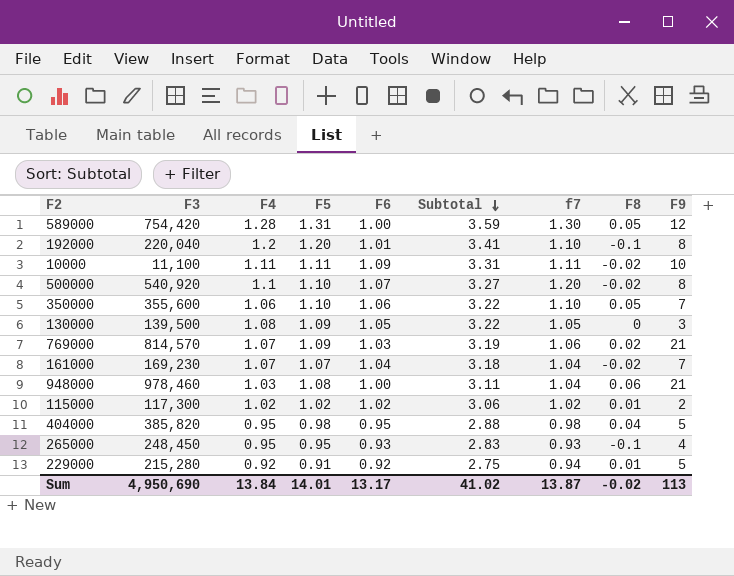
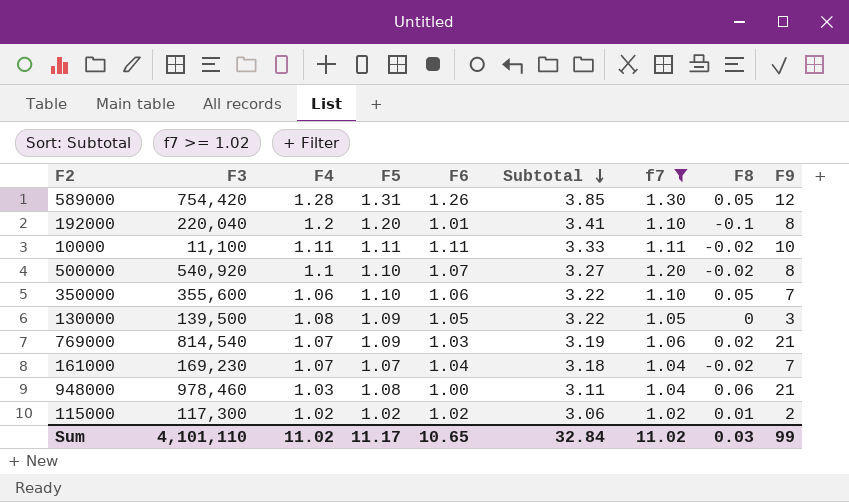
filter: none -> f7 >= 1.02
589000 | F6: 1.00 -> 1.26
589000 | Subtotal: 3.59 -> 3.85
10000 | F6: 1.09 -> 1.11
10000 | Subtotal: 3.31 -> 3.33
769000 | F3: 814,570 -> 814,540
Sum | F3: 4,950,690 -> 4,101,110
Sum | F4: 13.84 -> 11.02
Sum | F5: 14.01 -> 11.17
Sum | F6: 13.17 -> 10.65
Sum | Subtotal: 41.02 -> 32.84
Sum | f7: 13.87 -> 11.02
Sum | F8: -0.02 -> 0.03
Sum | F9: 113 -> 99

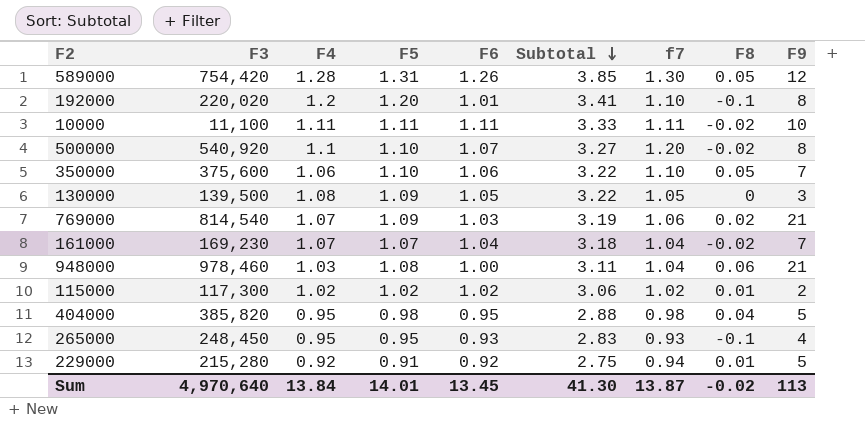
filter: f7 >= 1.02 -> none
192000 | F3: 220,040 -> 220,020
350000 | F3: 355,600 -> 375,600
Sum | F3: 4,101,110 -> 4,970,640
Sum | F4: 11.02 -> 13.84
Sum | F5: 11.17 -> 14.01
Sum | F6: 10.65 -> 13.45
Sum | Subtotal: 32.84 -> 41.30
Sum | f7: 11.02 -> 13.87
Sum | F8: 0.03 -> -0.02
Sum | F9: 99 -> 113

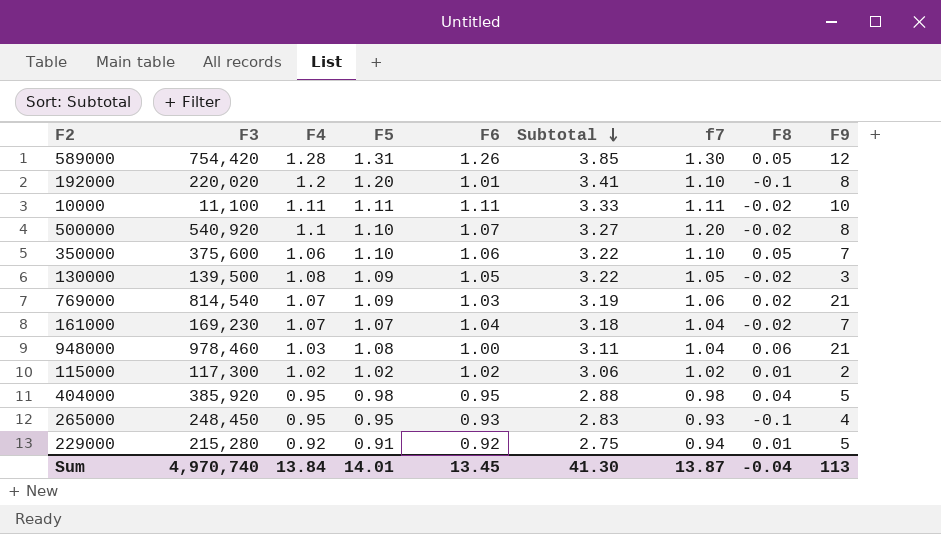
130000 | F8: 0 -> -0.02
404000 | F3: 385,820 -> 385,920
Sum | F3: 4,970,640 -> 4,970,740
Sum | F8: -0.02 -> -0.04

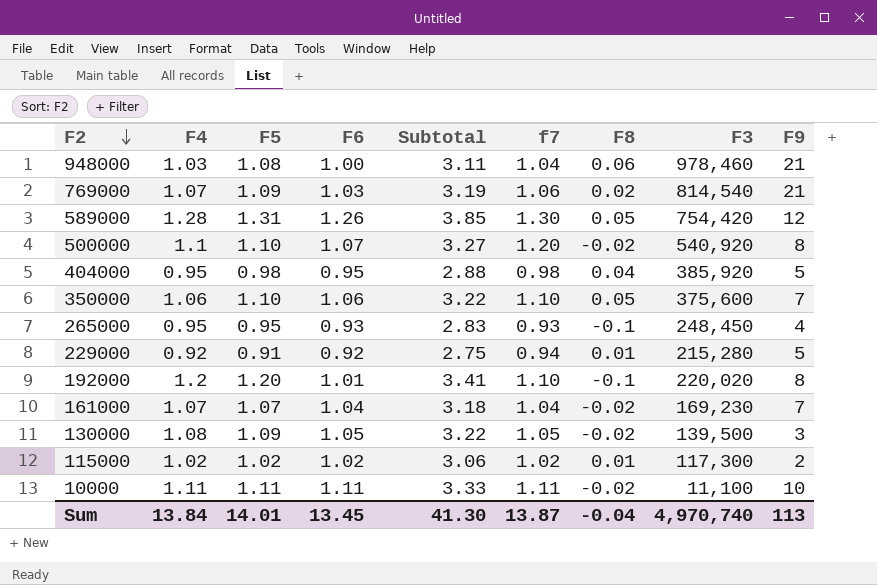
row order: Subtotal descending -> F2 descending
column F3 | position: 2 -> 8

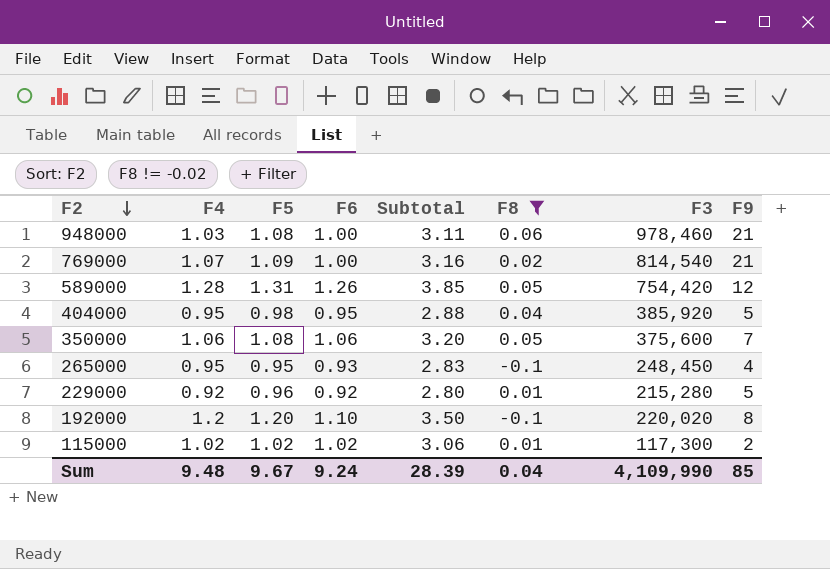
filter: none -> F8 != -0.02
column f7 | position: 6 -> none
769000 | F6: 1.03 -> 1.00
769000 | Subtotal: 3.19 -> 3.16
350000 | F5: 1.10 -> 1.08
350000 | Subtotal: 3.22 -> 3.20
229000 | F5: 0.91 -> 0.96
229000 | Subtotal: 2.75 -> 2.80
192000 | F6: 1.01 -> 1.10
192000 | Subtotal: 3.41 -> 3.50
Sum | F4: 13.84 -> 9.48
Sum | F5: 14.01 -> 9.67
Sum | F6: 13.45 -> 9.24
Sum | Subtotal: 41.30 -> 28.39
Sum | F8: -0.04 -> 0.04
Sum | F3: 4,970,740 -> 4,109,990
Sum | F9: 113 -> 85

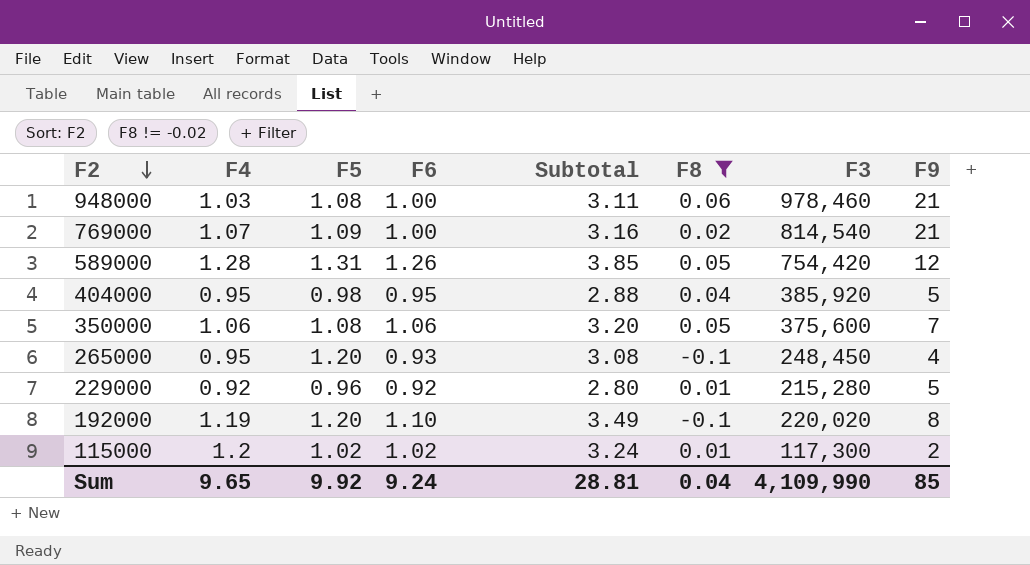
265000 | F5: 0.95 -> 1.20
265000 | Subtotal: 2.83 -> 3.08
192000 | F4: 1.2 -> 1.19
192000 | Subtotal: 3.50 -> 3.49
115000 | F4: 1.02 -> 1.2
115000 | Subtotal: 3.06 -> 3.24
Sum | F4: 9.48 -> 9.65
Sum | F5: 9.67 -> 9.92
Sum | Subtotal: 28.39 -> 28.81

